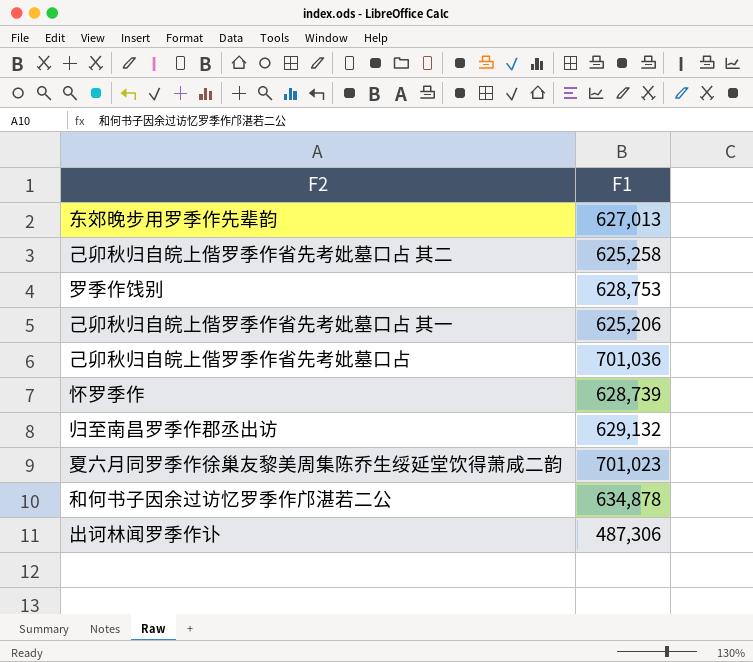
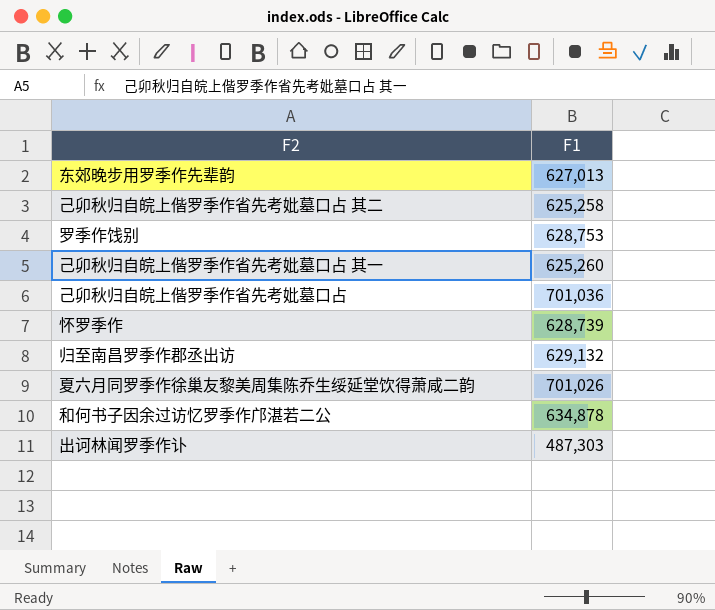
己卯秋归自皖上偕罗季作省先考妣墓口占 其一 | F1: 625,206 -> 625,260
夏六月同罗季作徐巢友黎美周集陈乔生绥延堂饮得萧咸二韵 | F1: 701,023 -> 701,026
出诃林闻罗季作讣 | F1: 487,306 -> 487,303

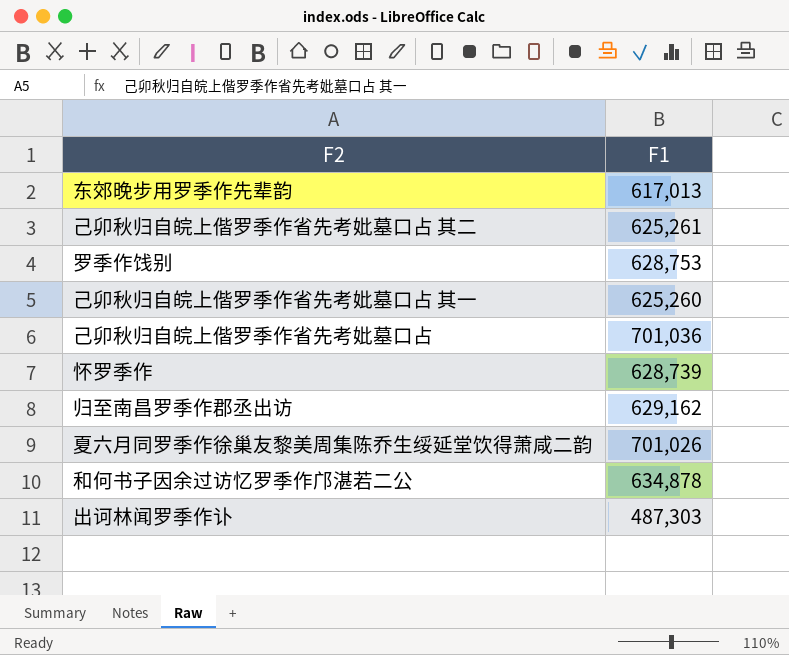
东郊晚步用罗季作先辈韵 | F1: 627,013 -> 617,013
己卯秋归自皖上偕罗季作省先考妣墓口占 其二 | F1: 625,258 -> 625,261
归至南昌罗季作郡丞出访 | F1: 629,132 -> 629,162

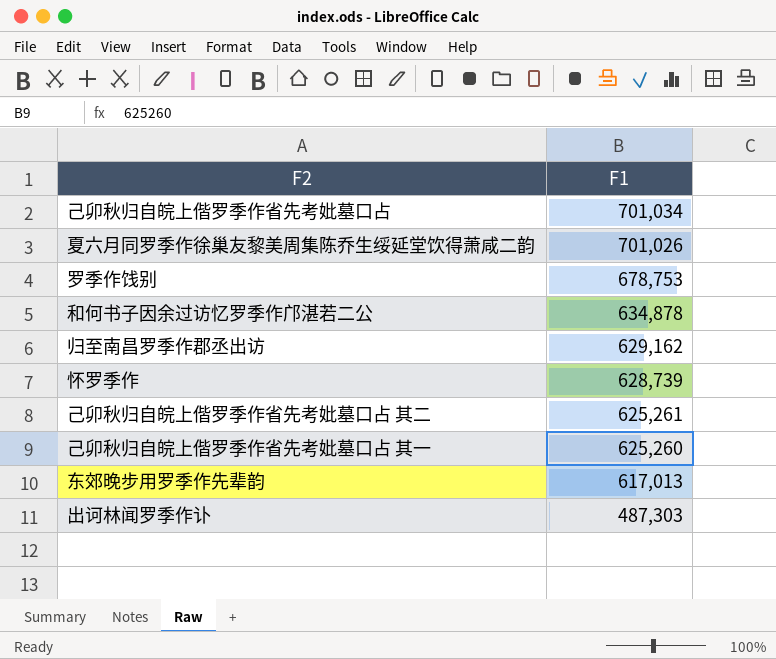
row order: none -> F1 descending
己卯秋归自皖上偕罗季作省先考妣墓口占 | F1: 701,036 -> 701,034
罗季作饯别 | F1: 628,753 -> 678,753

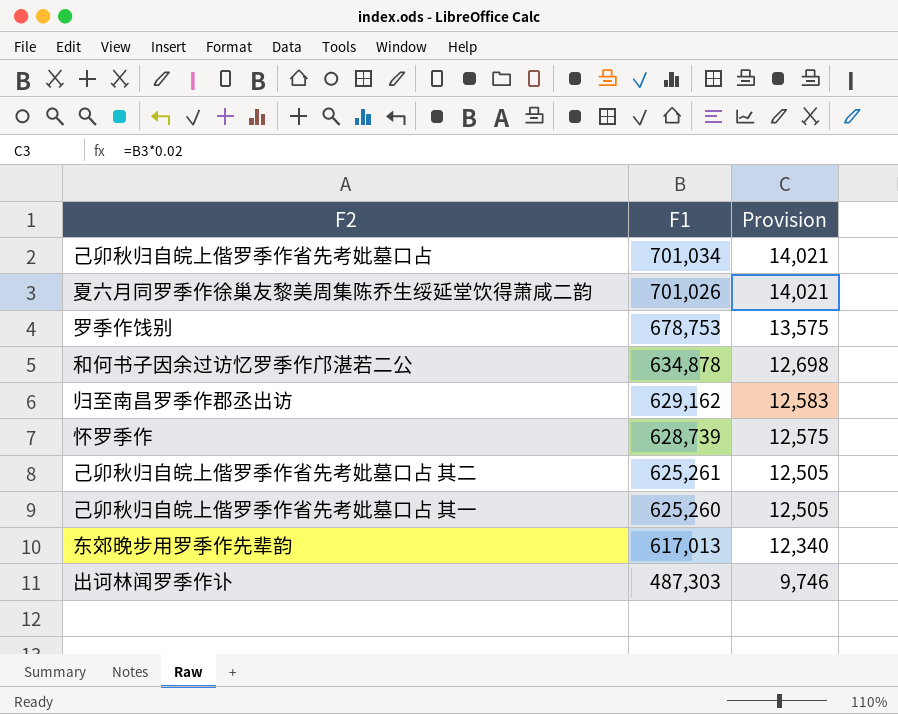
column Provision | formula: none -> [F1] * 0.02

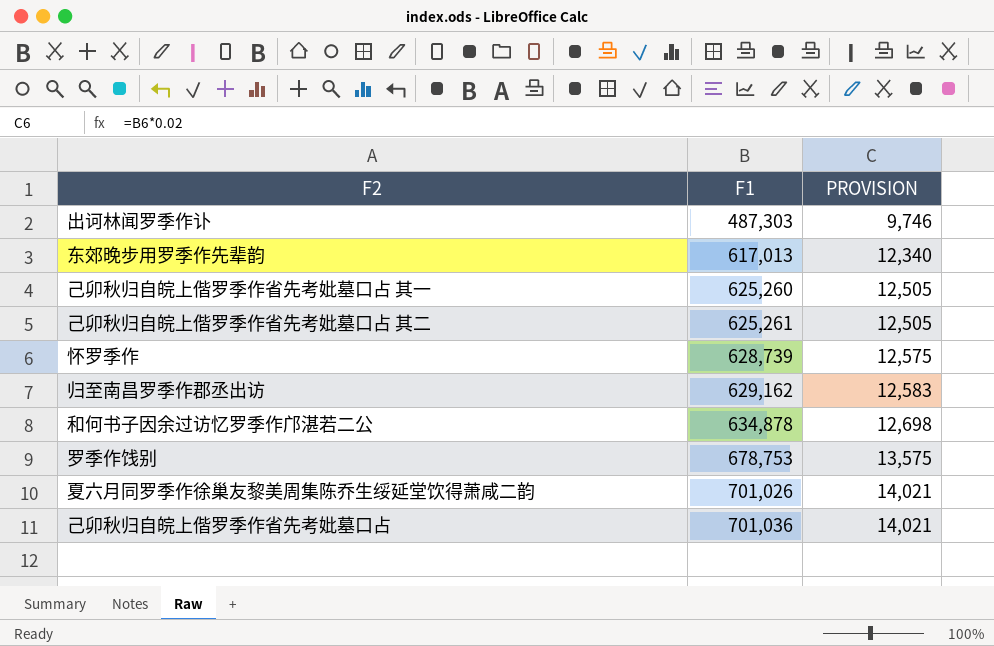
row order: F1 descending -> F1 ascending
column name: Provision -> PROVISION
己卯秋归自皖上偕罗季作省先考妣墓口占 | F1: 701,034 -> 701,036

